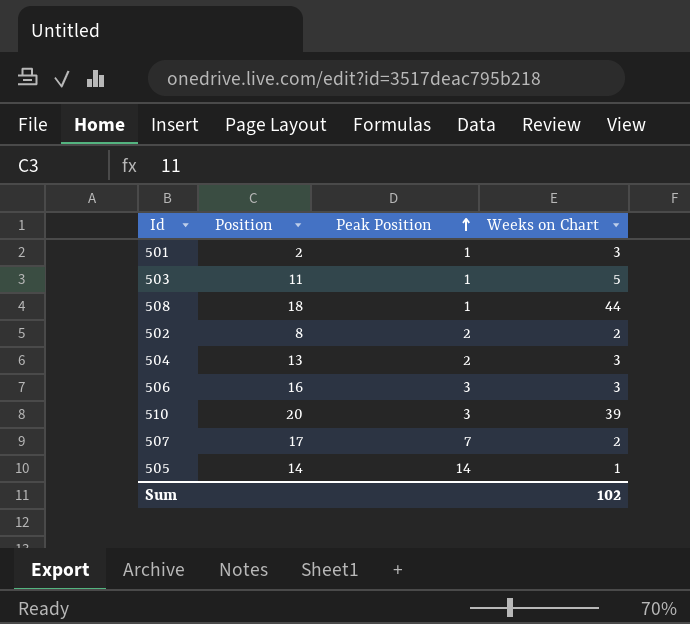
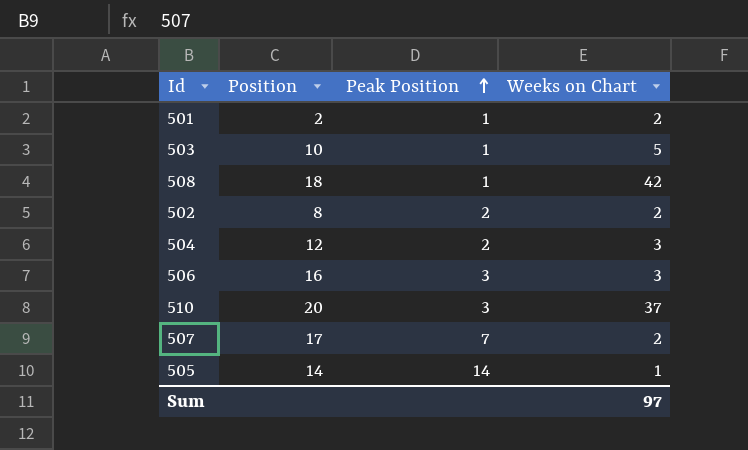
501 | Weeks on Chart: 3 -> 2
503 | Position: 11 -> 10
508 | Weeks on Chart: 44 -> 42
504 | Position: 13 -> 12
510 | Weeks on Chart: 39 -> 37
Sum | Weeks on Chart: 102 -> 97

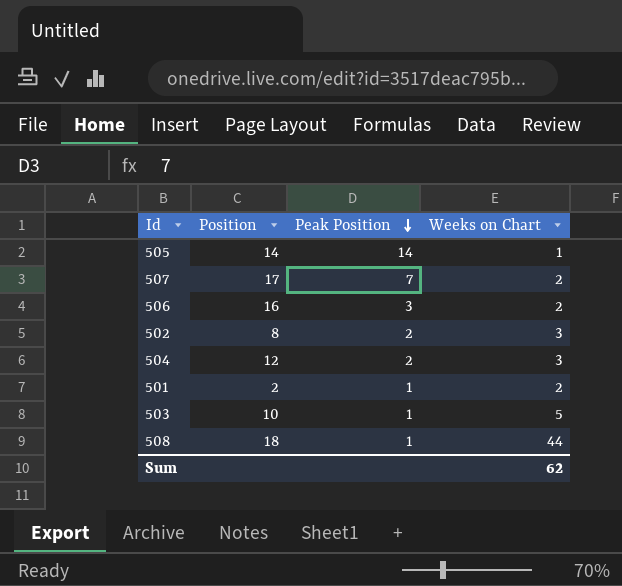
row order: Peak Position ascending -> Peak Position descending
row 510: 20 | 3 | 37 -> none
506 | Weeks on Chart: 3 -> 2
502 | Weeks on Chart: 2 -> 3
508 | Weeks on Chart: 42 -> 44
Sum | Weeks on Chart: 97 -> 62

